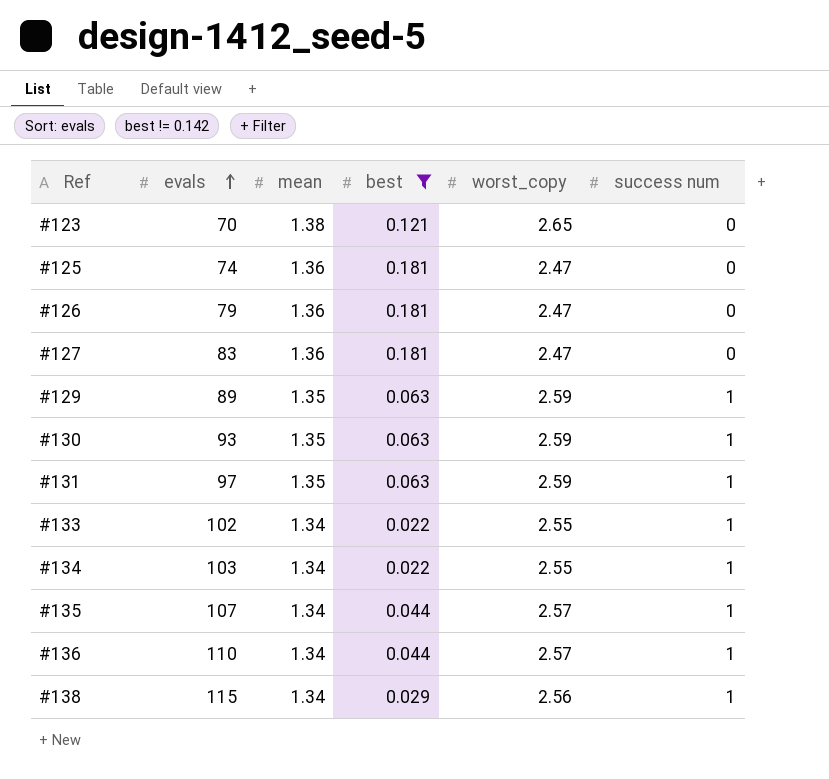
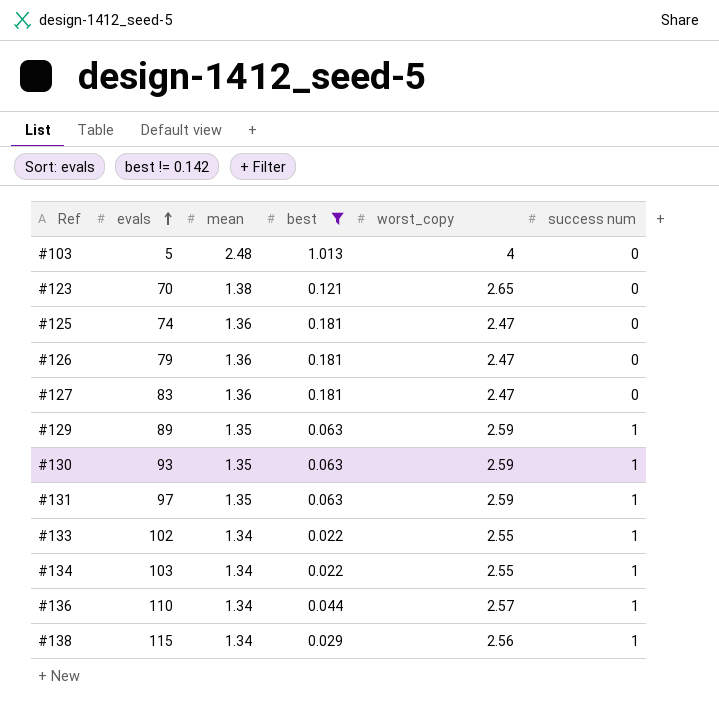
row #135: 107 | 1.34 | 0.044 | 2.57 | 1 -> none
row #103: none -> 5 | 2.48 | 1.013 | 4 | 0

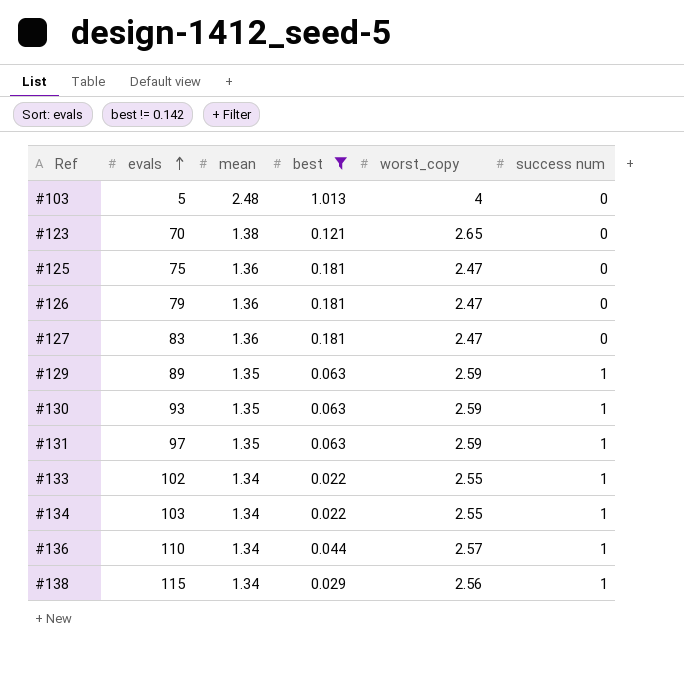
#125 | evals: 74 -> 75

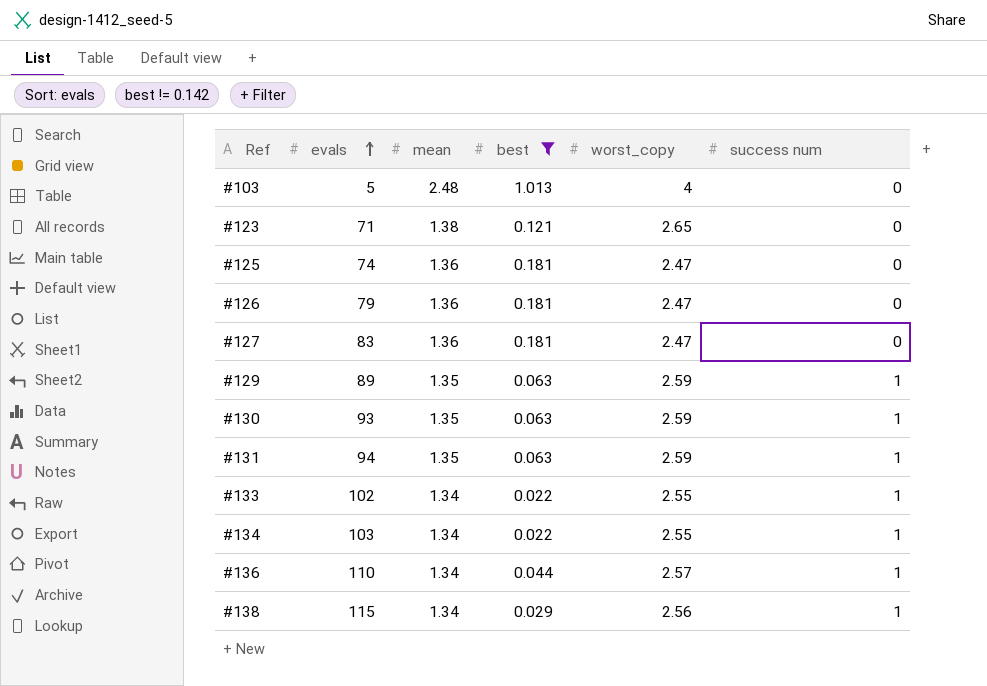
#123 | evals: 70 -> 71
#125 | evals: 75 -> 74
#131 | evals: 97 -> 94

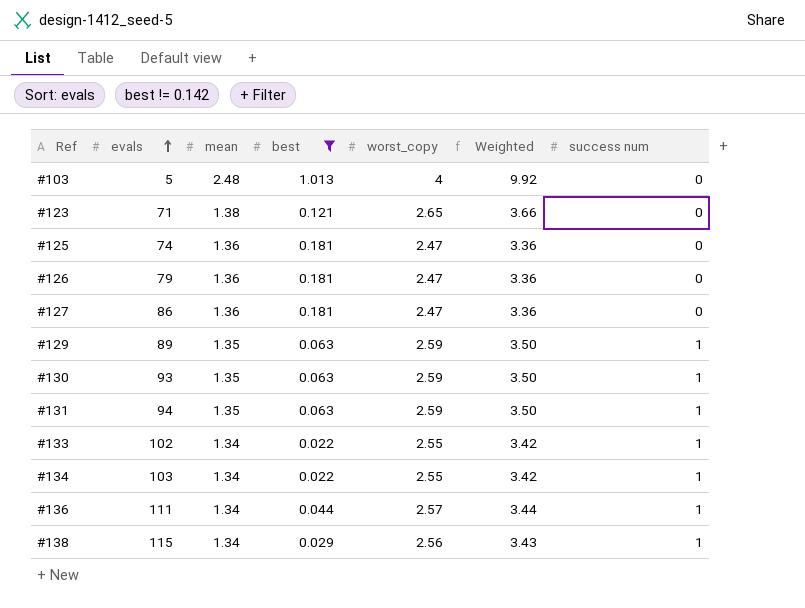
column Weighted | formula: none -> [mean] * [worst_copy]
#127 | evals: 83 -> 86
#136 | evals: 110 -> 111

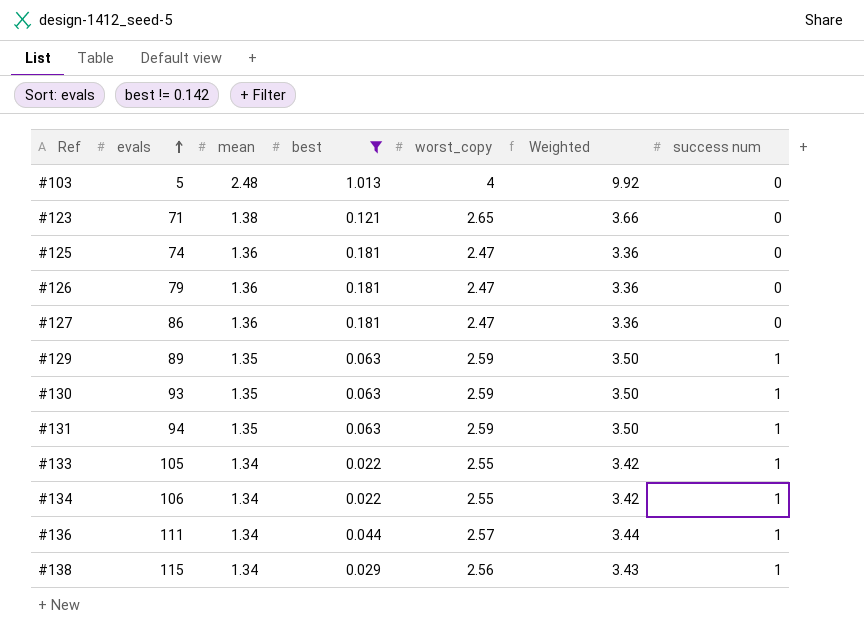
#133 | evals: 102 -> 105
#134 | evals: 103 -> 106

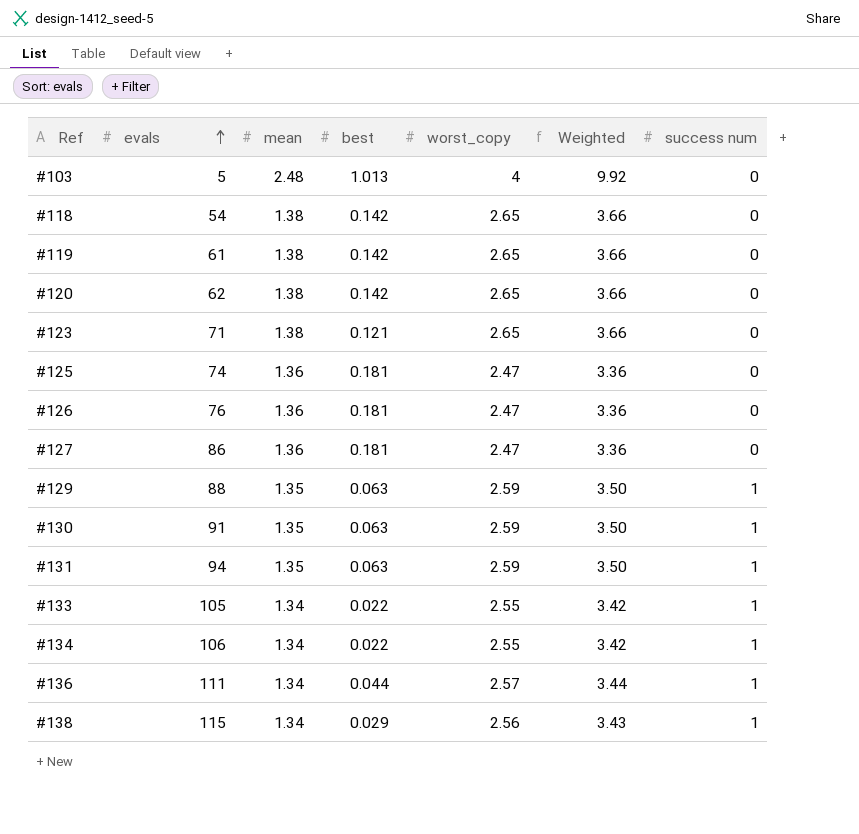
filter: best != 0.142 -> none
#126 | evals: 79 -> 76
#129 | evals: 89 -> 88
#130 | evals: 93 -> 91

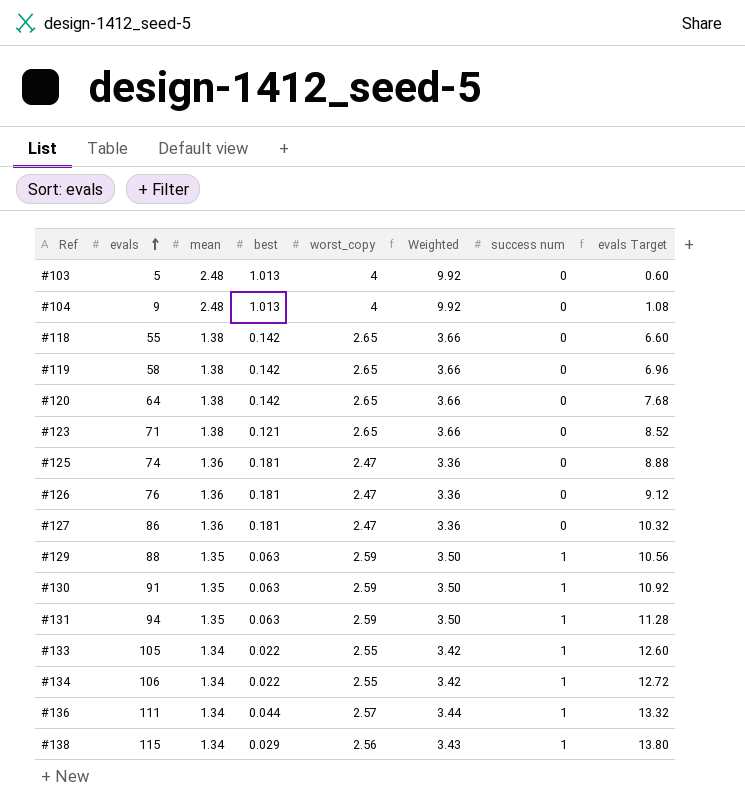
column evals Target | formula: none -> [evals] * 0.12
row #104: none -> 9 | 2.48 | 1.013 | 4 | 9.92 | 0 | 1.08
#118 | evals: 54 -> 55
#119 | evals: 61 -> 58
#120 | evals: 62 -> 64

